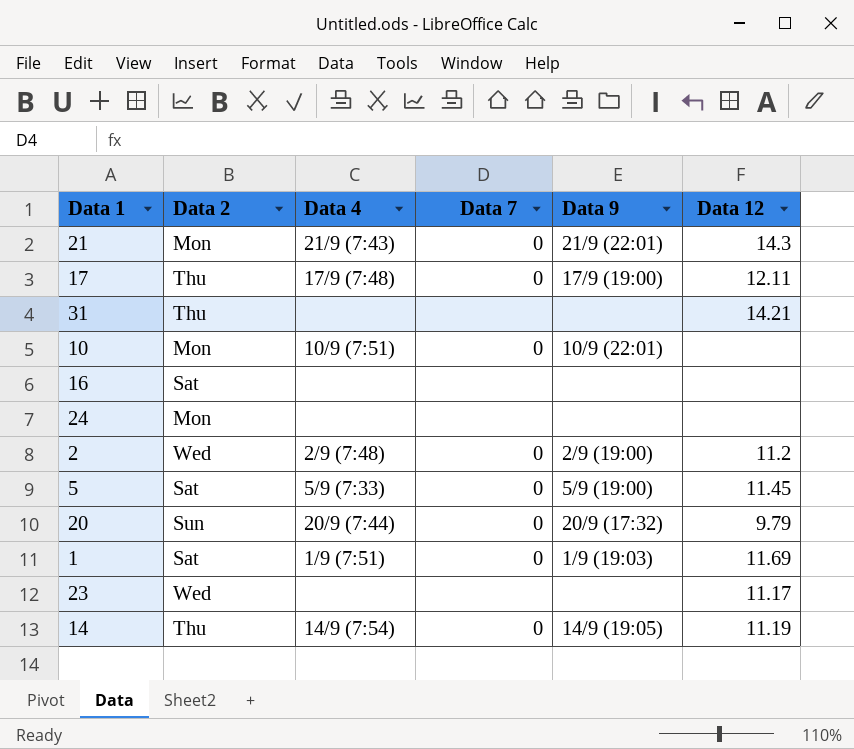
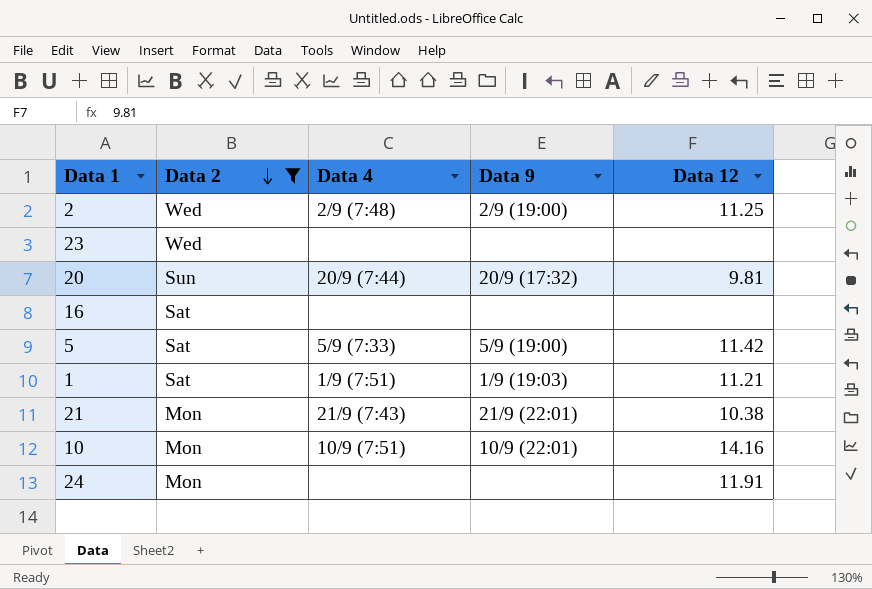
filter: none -> Data 2 != Thu
row order: none -> Data 2 descending
column Data 7 | position: 4 -> none
2 | Data 12: 11.2 -> 11.25
23 | Data 12: 11.17 -> none
20 | Data 12: 9.79 -> 9.81
5 | Data 12: 11.45 -> 11.42
1 | Data 12: 11.69 -> 11.21
21 | Data 12: 14.3 -> 10.38
10 | Data 12: none -> 14.16
24 | Data 12: none -> 11.91

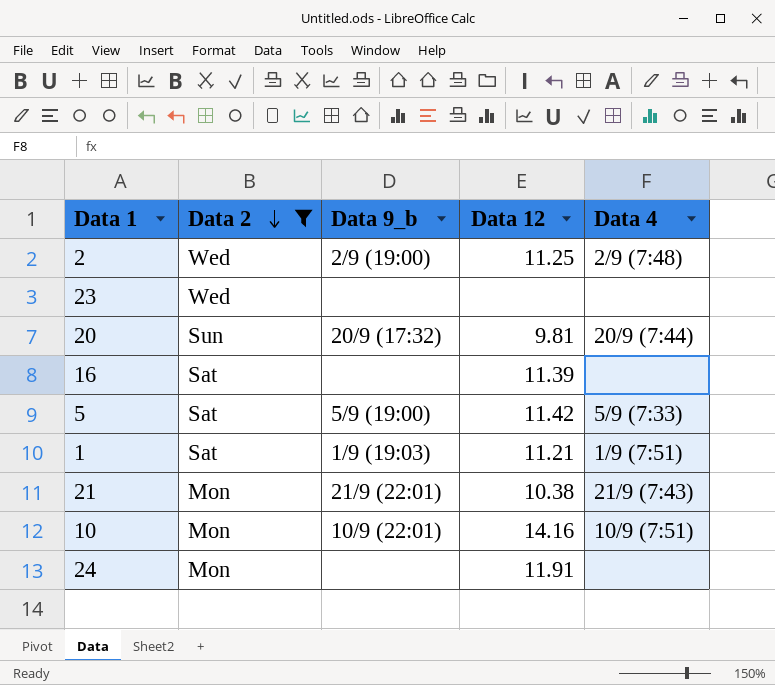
column name: Data 9 -> Data 9_b
column Data 4 | position: 3 -> 5
16 | Data 12: none -> 11.39

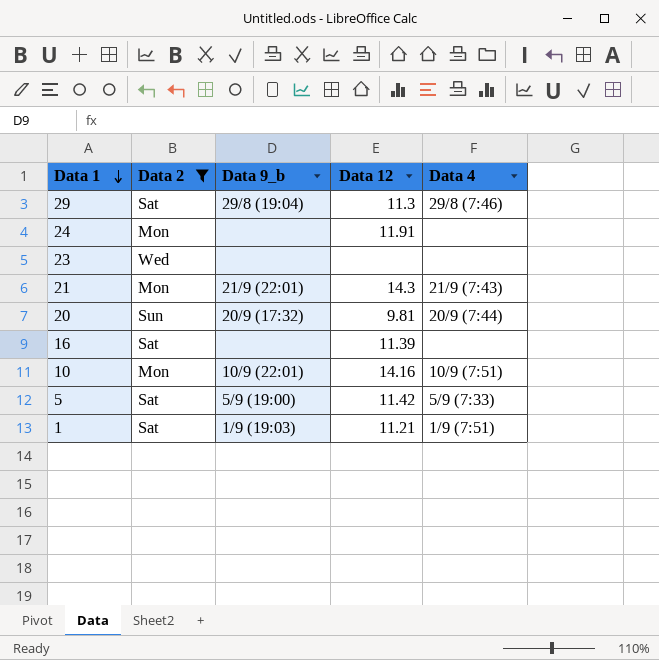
row order: Data 2 descending -> Data 1 descending
row 2: Wed | 2/9 (19:00) | 11.25 | 2/9 (7:48) -> none
row 29: none -> Sat | 29/8 (19:04) | 11.3 | 29/8 (7:46)
21 | Data 12: 10.38 -> 14.3

